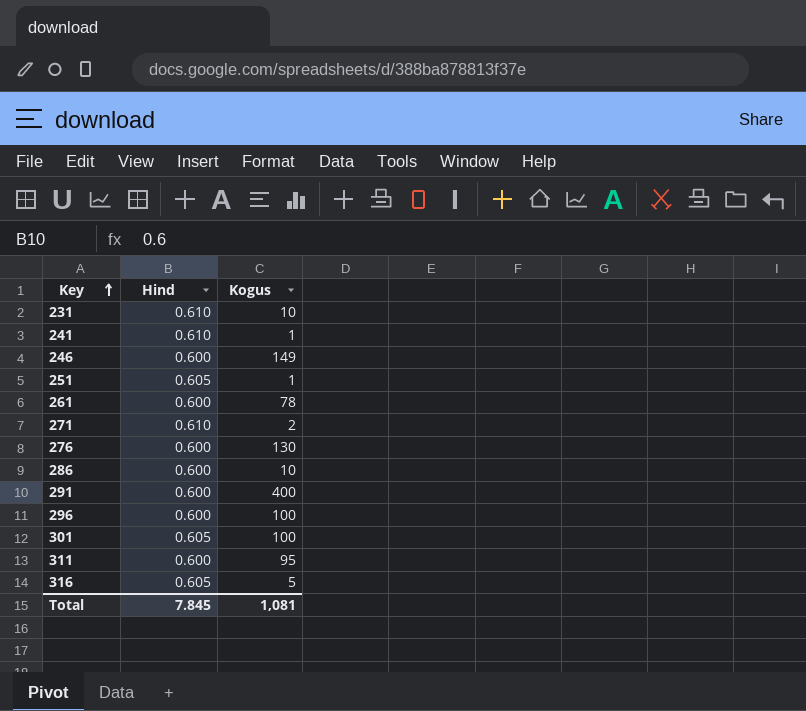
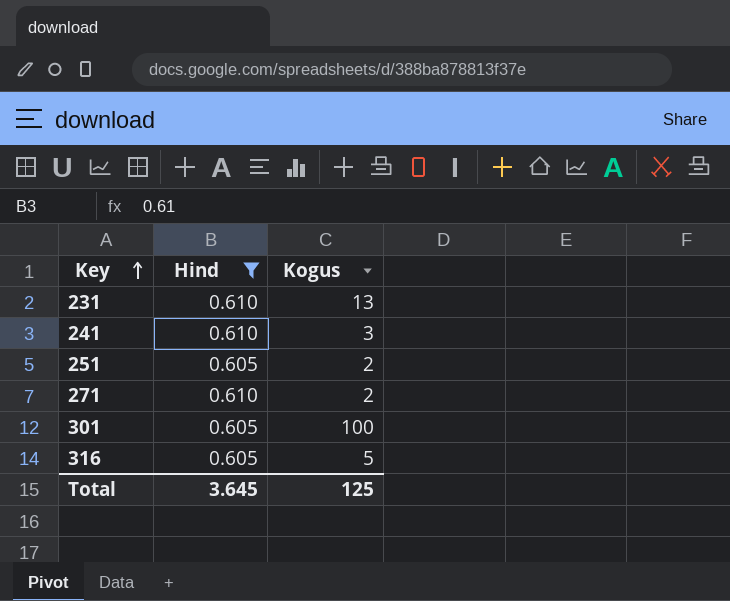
filter: none -> Hind != 0.600
231 | Kogus: 10 -> 13
241 | Kogus: 1 -> 3
251 | Kogus: 1 -> 2
Total | Hind: 7.845 -> 3.645
Total | Kogus: 1,081 -> 125

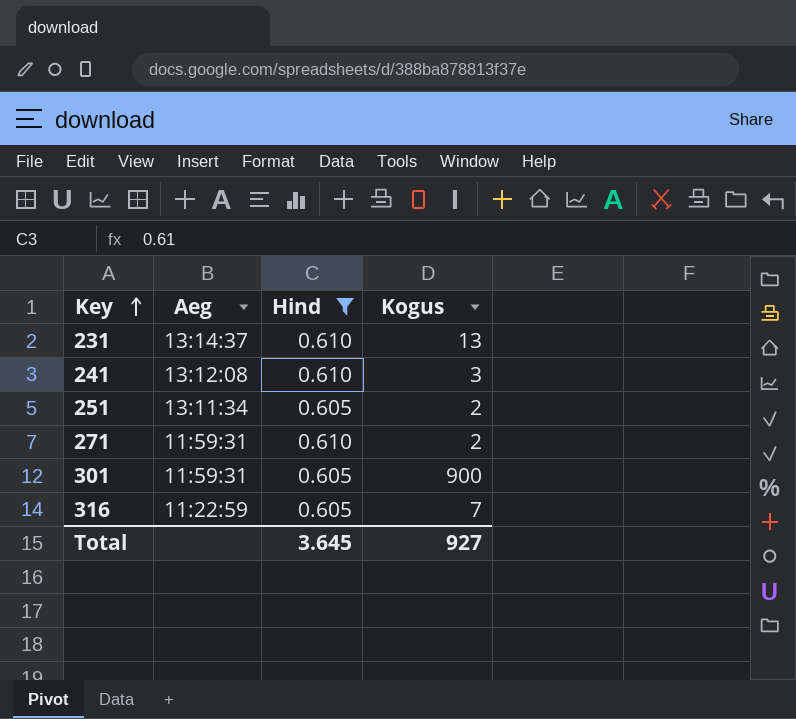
column Aeg | position: none -> 2
301 | Kogus: 100 -> 900
316 | Kogus: 5 -> 7
Total | Kogus: 125 -> 927

